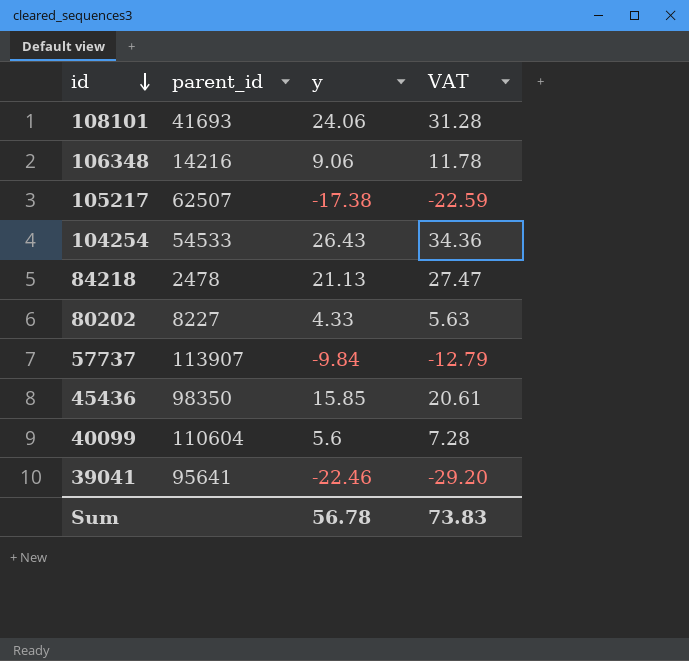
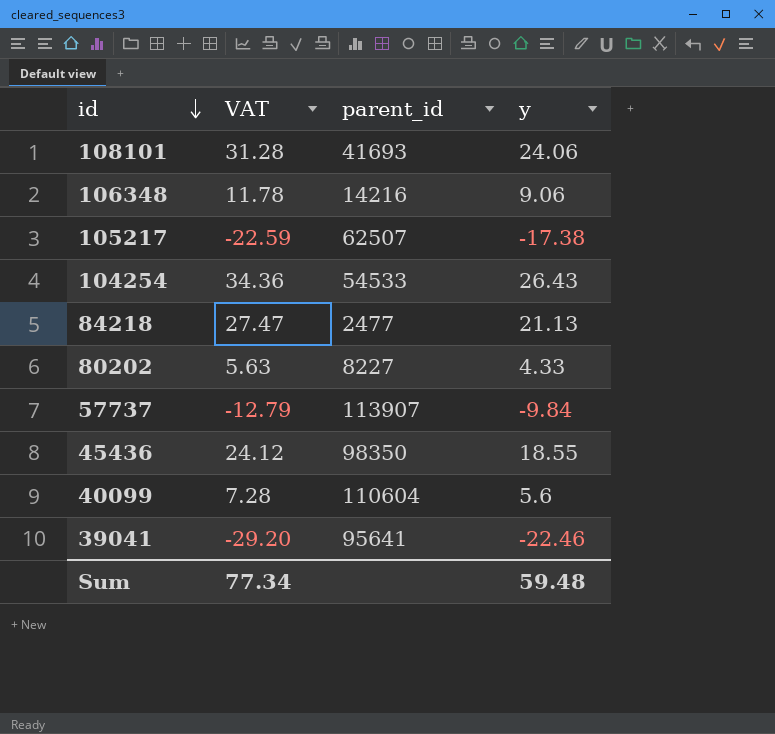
column VAT | position: 4 -> 2
84218 | parent_id: 2478 -> 2477
45436 | VAT: 20.61 -> 24.12
45436 | y: 15.85 -> 18.55
Sum | VAT: 73.83 -> 77.34
Sum | y: 56.78 -> 59.48

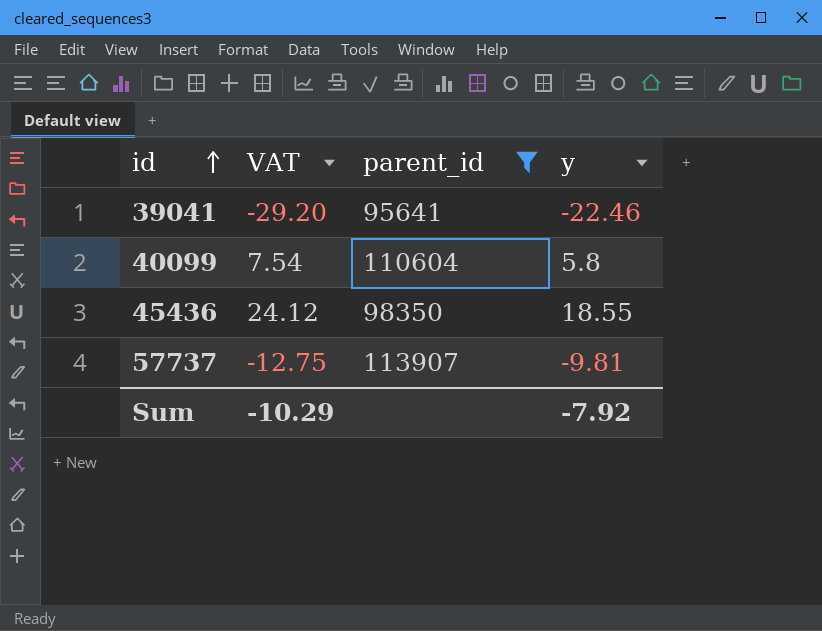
filter: none -> parent_id >= 95641
row order: id descending -> id ascending
40099 | VAT: 7.28 -> 7.54
40099 | y: 5.6 -> 5.8
57737 | VAT: -12.79 -> -12.75
57737 | y: -9.84 -> -9.81
Sum | VAT: 77.34 -> -10.29
Sum | y: 59.48 -> -7.92

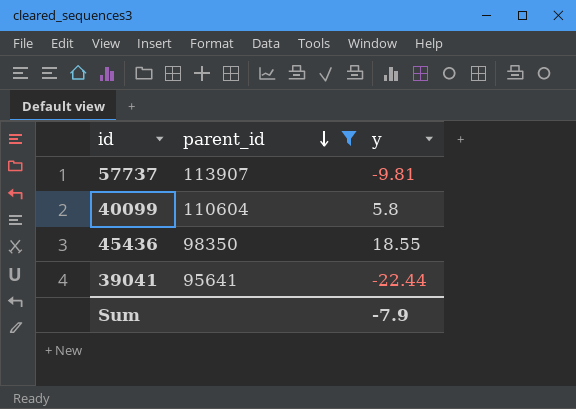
row order: id ascending -> parent_id descending
column VAT | formula: [y] * 1.3 -> none
39041 | y: -22.46 -> -22.44
Sum | y: -7.92 -> -7.9

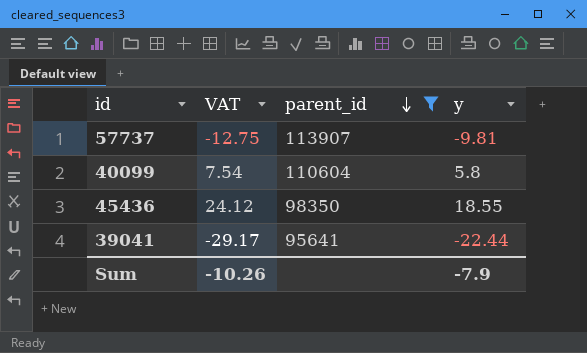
column VAT | formula: none -> [y] * 1.3

